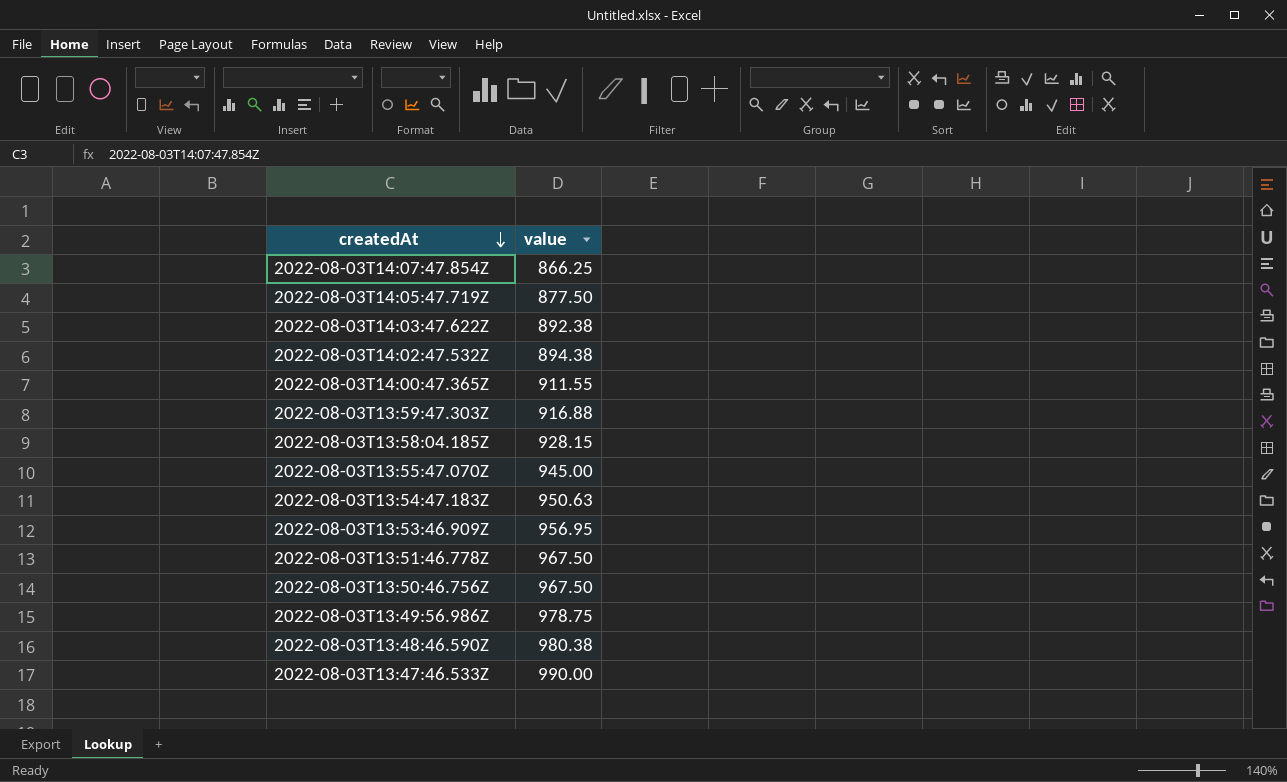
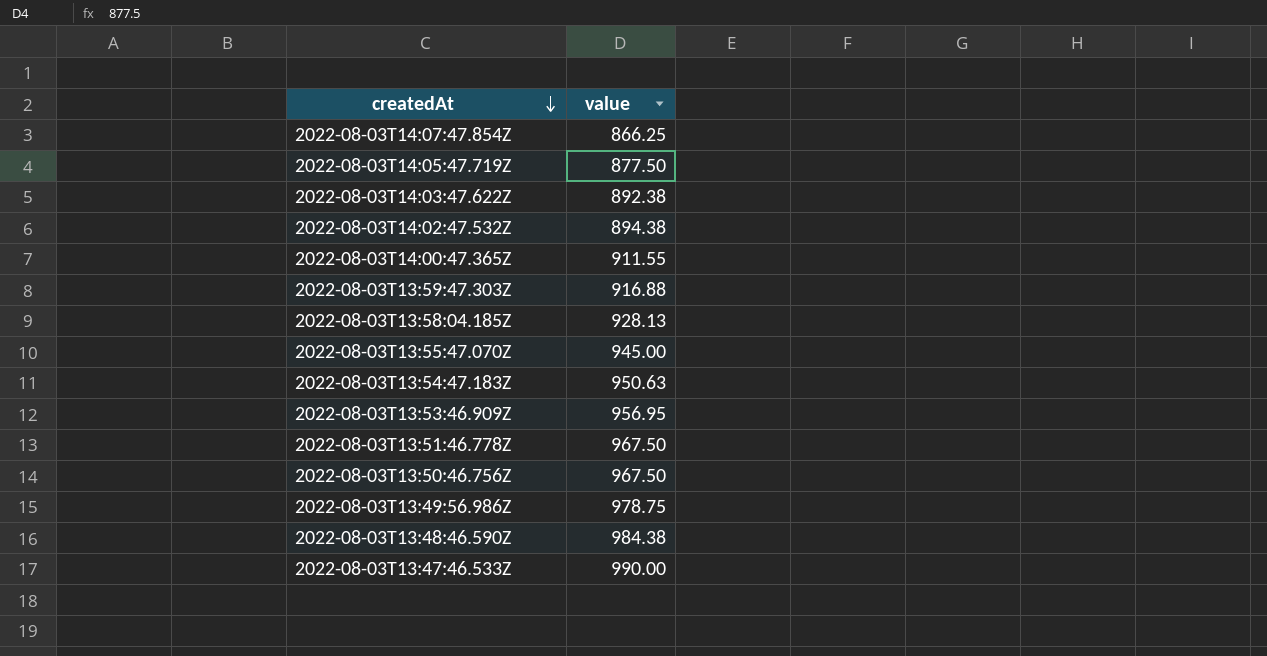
2022-08-03T13:58:04.185Z | value: 928.15 -> 928.13
2022-08-03T13:48:46.590Z | value: 980.38 -> 984.38

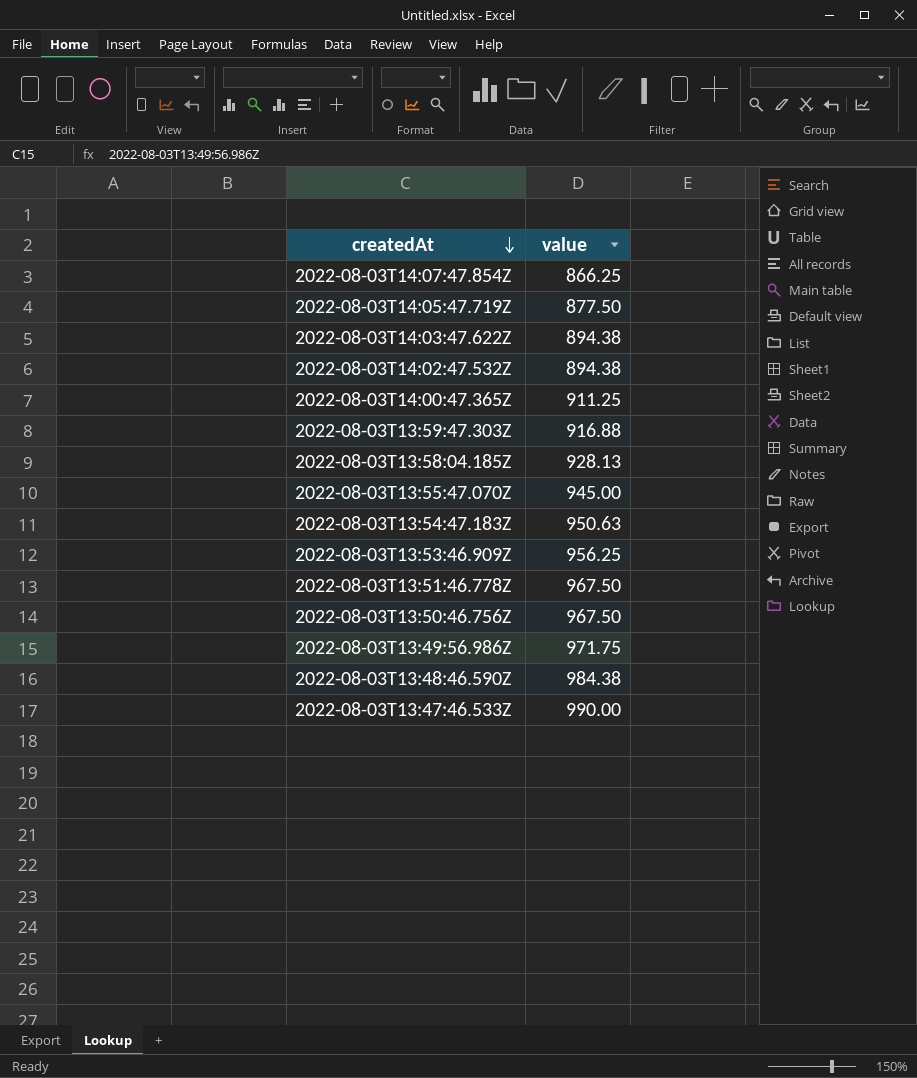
2022-08-03T14:03:47.622Z | value: 892.38 -> 894.38
2022-08-03T14:00:47.365Z | value: 911.55 -> 911.25
2022-08-03T13:53:46.909Z | value: 956.95 -> 956.25
2022-08-03T13:49:56.986Z | value: 978.75 -> 971.75

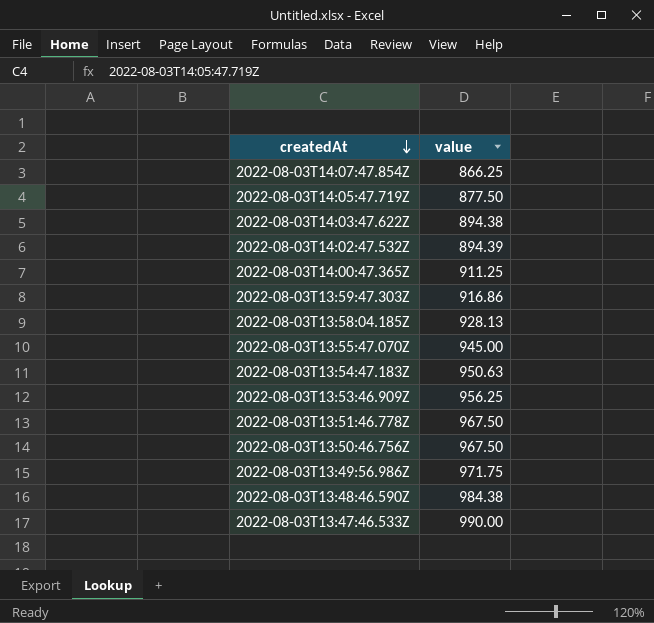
2022-08-03T14:02:47.532Z | value: 894.38 -> 894.39
2022-08-03T13:59:47.303Z | value: 916.88 -> 916.86

